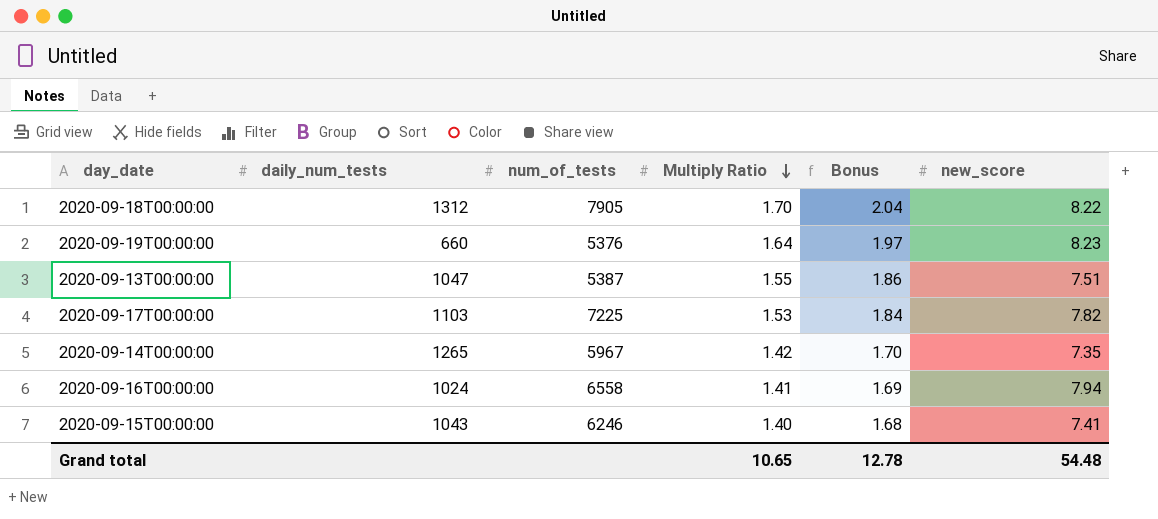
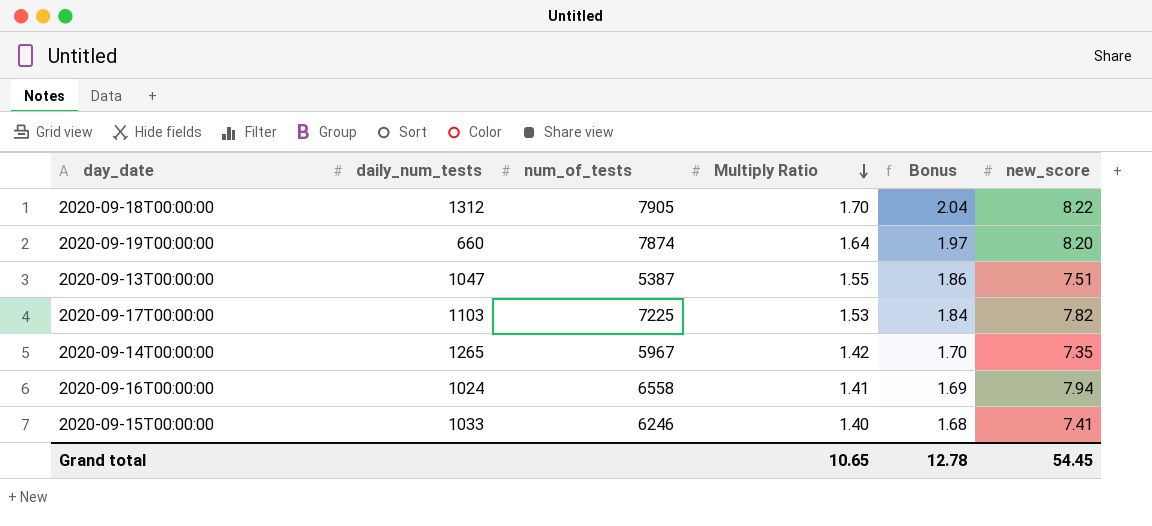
2020-09-19T00:00:00 | num_of_tests: 5376 -> 7874
2020-09-19T00:00:00 | new_score: 8.23 -> 8.20
2020-09-15T00:00:00 | daily_num_tests: 1043 -> 1033
Grand total | new_score: 54.48 -> 54.45

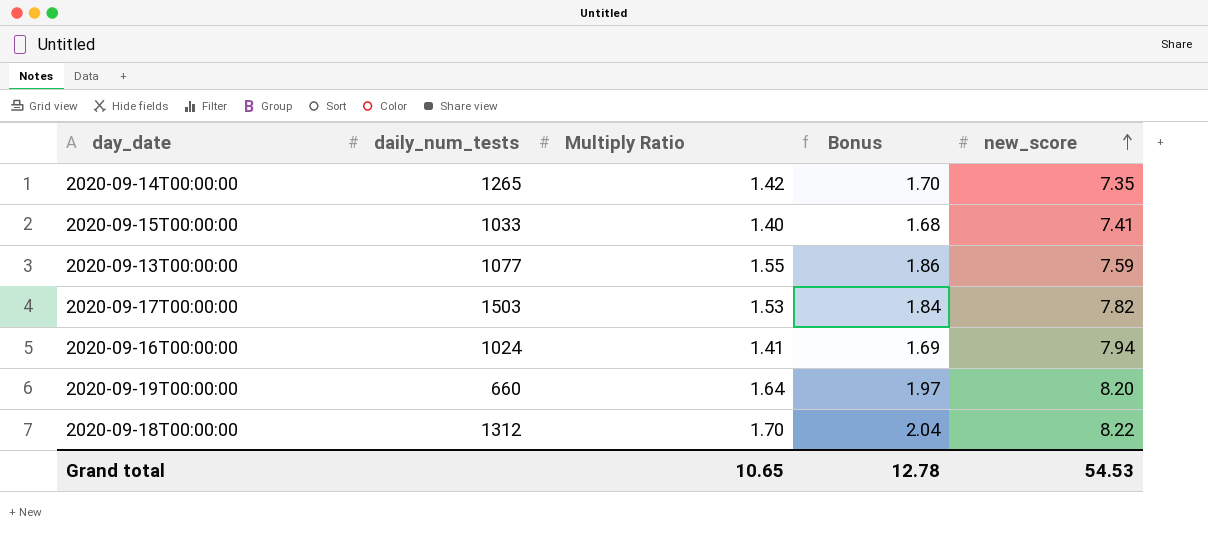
row order: Multiply Ratio descending -> new_score ascending
column num_of_tests | position: 3 -> none
2020-09-13T00:00:00 | daily_num_tests: 1047 -> 1077
2020-09-13T00:00:00 | new_score: 7.51 -> 7.59
2020-09-17T00:00:00 | daily_num_tests: 1103 -> 1503
Grand total | new_score: 54.45 -> 54.53

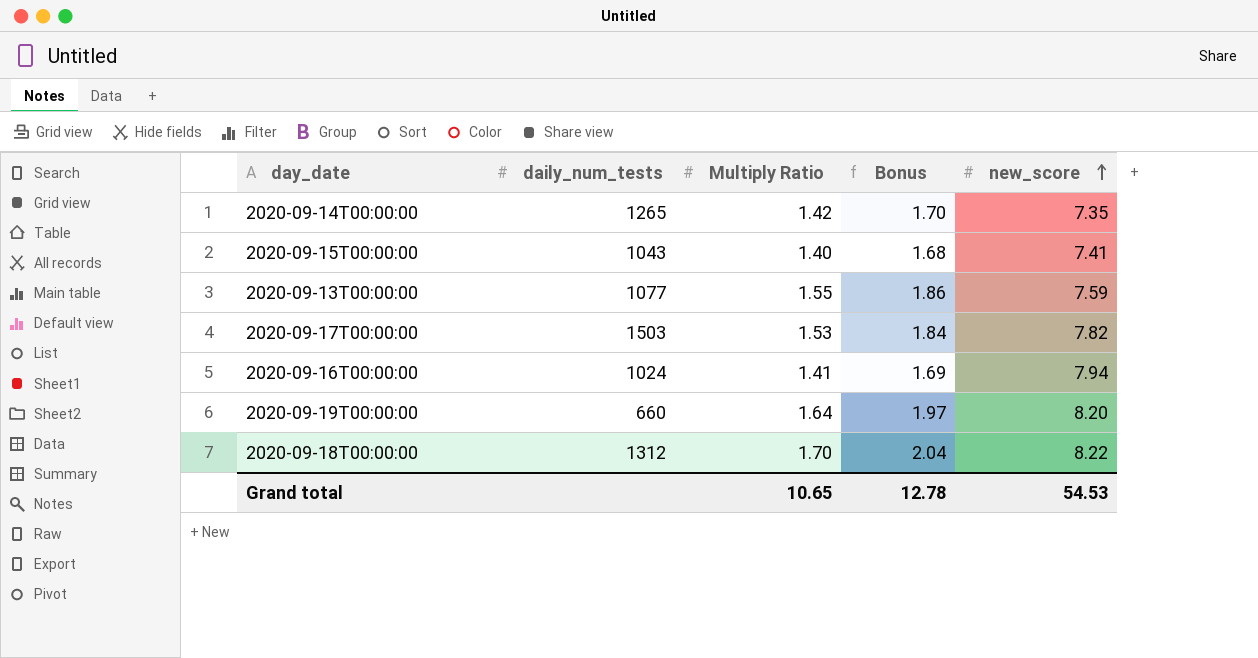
2020-09-15T00:00:00 | daily_num_tests: 1033 -> 1043

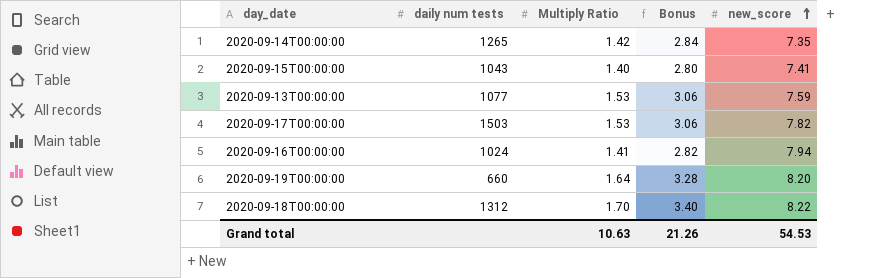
column name: daily_num_tests -> daily num tests
column Bonus | formula: [Multiply Ratio] * 1.2 -> [Multiply Ratio] * 2
2020-09-13T00:00:00 | Multiply Ratio: 1.55 -> 1.53
Grand total | Multiply Ratio: 10.65 -> 10.63
Grand total | Bonus: 12.78 -> 21.26

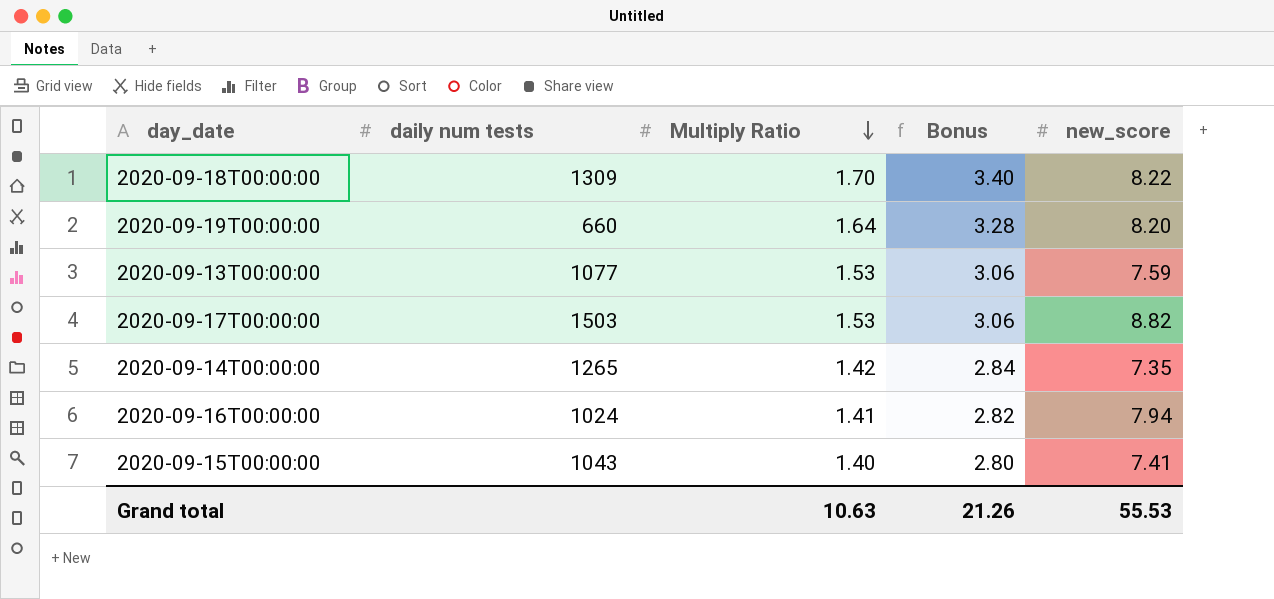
row order: new_score ascending -> Multiply Ratio descending
2020-09-18T00:00:00 | daily num tests: 1312 -> 1309
2020-09-17T00:00:00 | new_score: 7.82 -> 8.82
Grand total | new_score: 54.53 -> 55.53

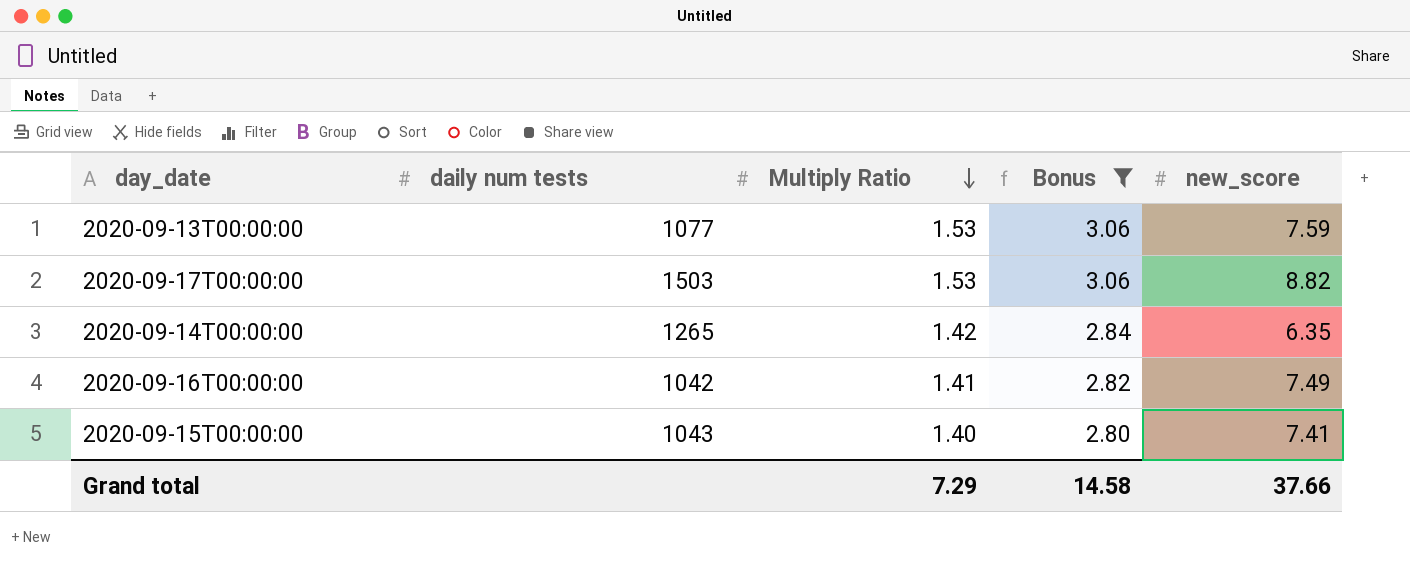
filter: none -> Bonus <= 3.06
2020-09-14T00:00:00 | new_score: 7.35 -> 6.35
2020-09-16T00:00:00 | daily num tests: 1024 -> 1042
2020-09-16T00:00:00 | new_score: 7.94 -> 7.49
Grand total | Multiply Ratio: 10.63 -> 7.29
Grand total | Bonus: 21.26 -> 14.58
Grand total | new_score: 55.53 -> 37.66

